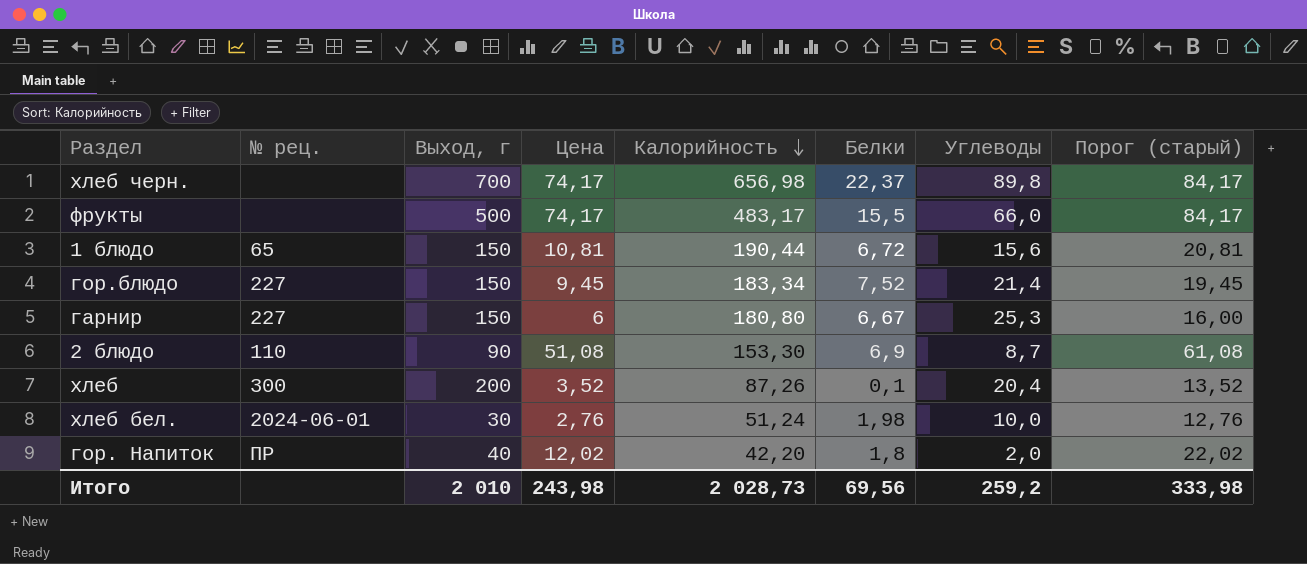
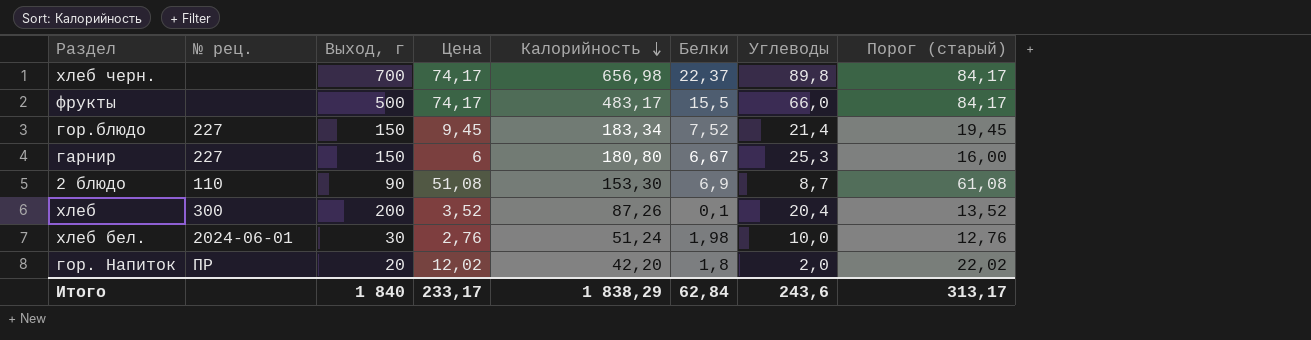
row 1 блюдо: 65 | 150 | 10,81 | 190,44 | 6,72 | 15,6 | 20,81 -> none
гор. Напиток | Выход, г: 40 -> 20
Итого | Выход, г: 2 010 -> 1 840
Итого | Цена: 243,98 -> 233,17
Итого | Калорийность: 2 028,73 -> 1 838,29
Итого | Белки: 69,56 -> 62,84
Итого | Углеводы: 259,2 -> 243,6
Итого | Порог (старый): 333,98 -> 313,17

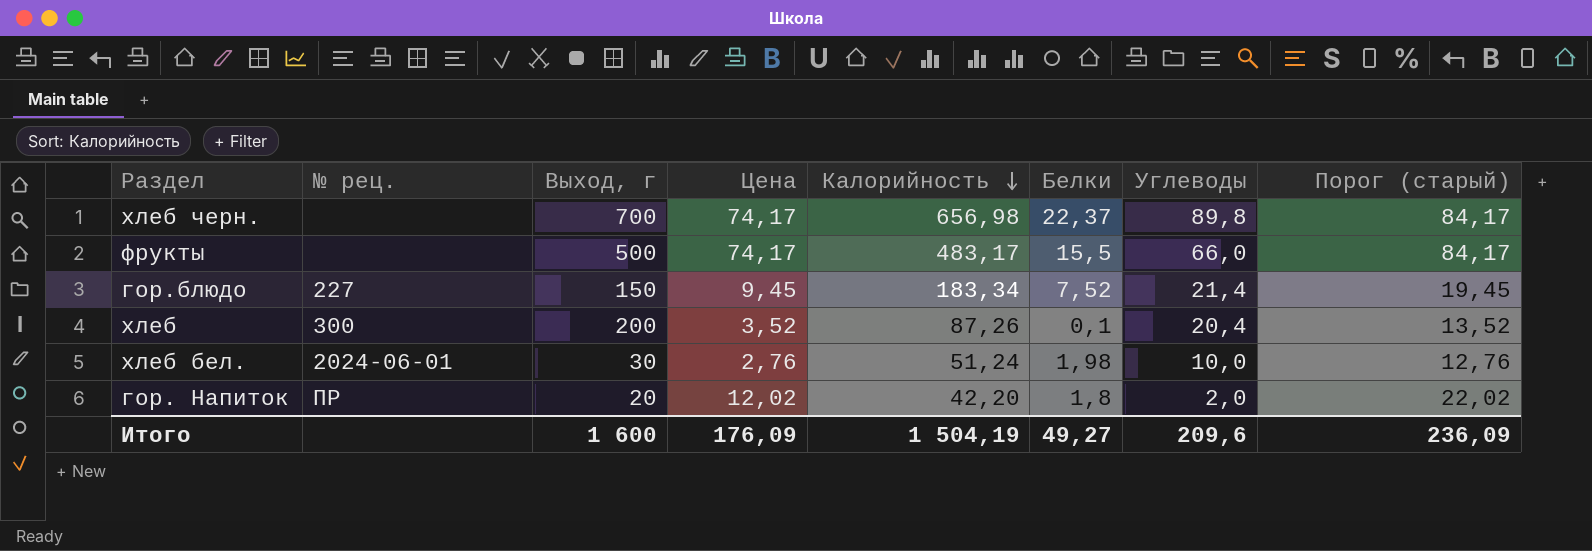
row гарнир: 227 | 150 | 6 | 180,80 | 6,67 | 25,3 | 16,00 -> none
row 2 блюдо: 110 | 90 | 51,08 | 153,30 | 6,9 | 8,7 | 61,08 -> none
Итого | Выход, г: 1 840 -> 1 600
Итого | Цена: 233,17 -> 176,09
Итого | Калорийность: 1 838,29 -> 1 504,19
Итого | Белки: 62,84 -> 49,27
Итого | Углеводы: 243,6 -> 209,6
Итого | Порог (старый): 313,17 -> 236,09

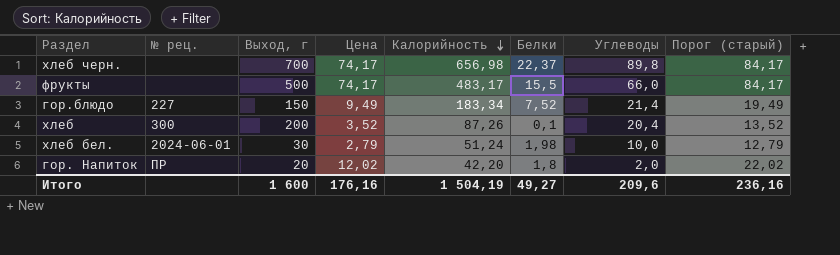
гор.блюдо | Цена: 9,45 -> 9,49
гор.блюдо | Порог (старый): 19,45 -> 19,49
хлеб бел. | Цена: 2,76 -> 2,79
хлеб бел. | Порог (старый): 12,76 -> 12,79
Итого | Цена: 176,09 -> 176,16
Итого | Порог (старый): 236,09 -> 236,16

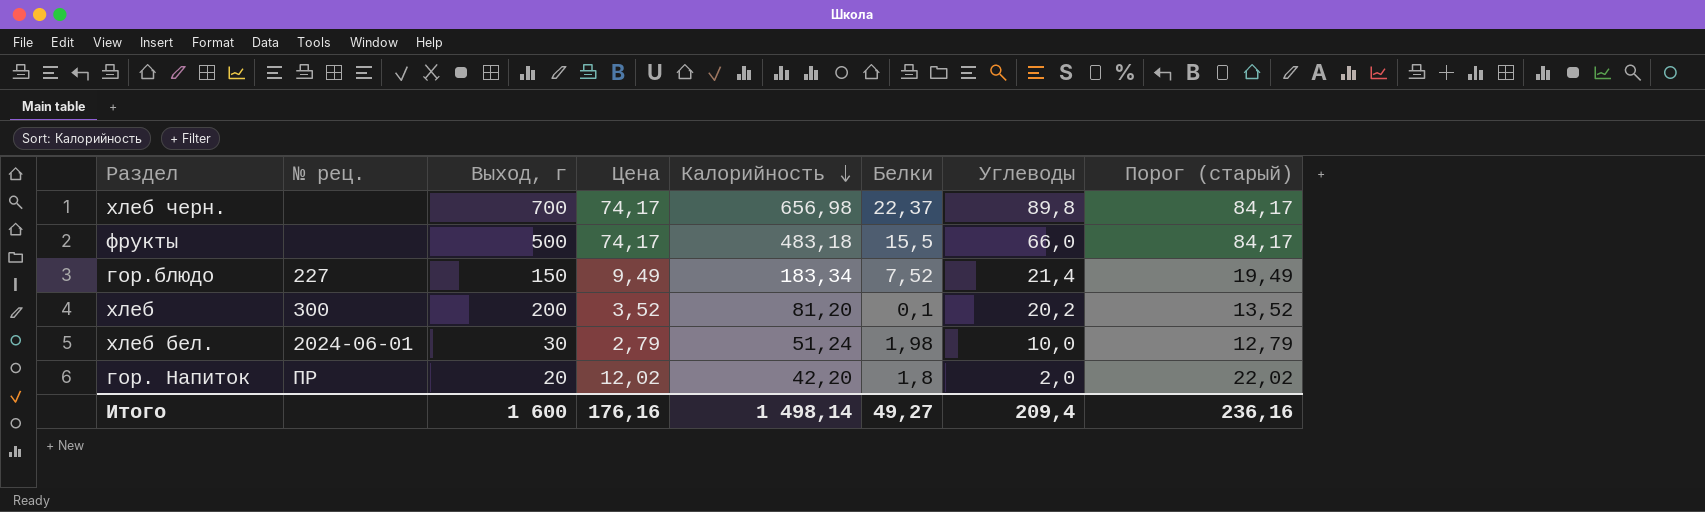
фрукты | Калорийность: 483,17 -> 483,18
хлеб | Калорийность: 87,26 -> 81,20
хлеб | Углеводы: 20,4 -> 20,2
Итого | Калорийность: 1 504,19 -> 1 498,14
Итого | Углеводы: 209,6 -> 209,4

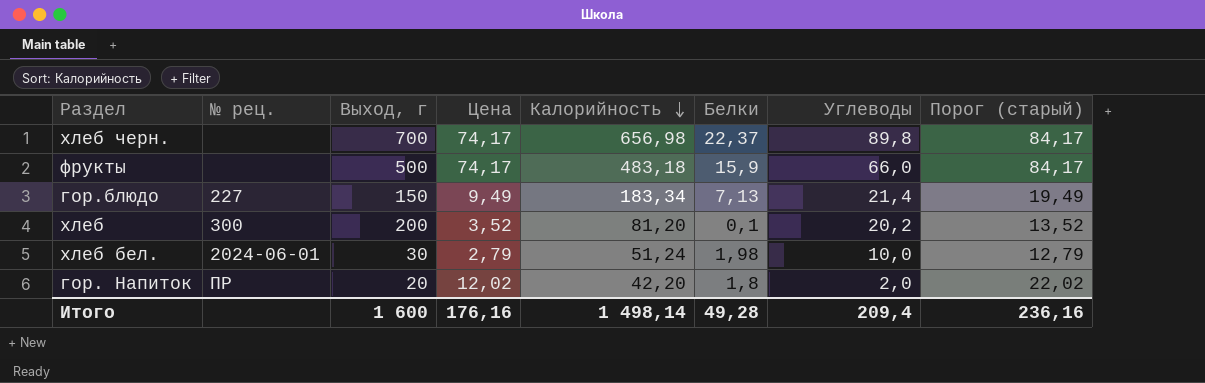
фрукты | Белки: 15,5 -> 15,9
гор.блюдо | Белки: 7,52 -> 7,13
Итого | Белки: 49,27 -> 49,28

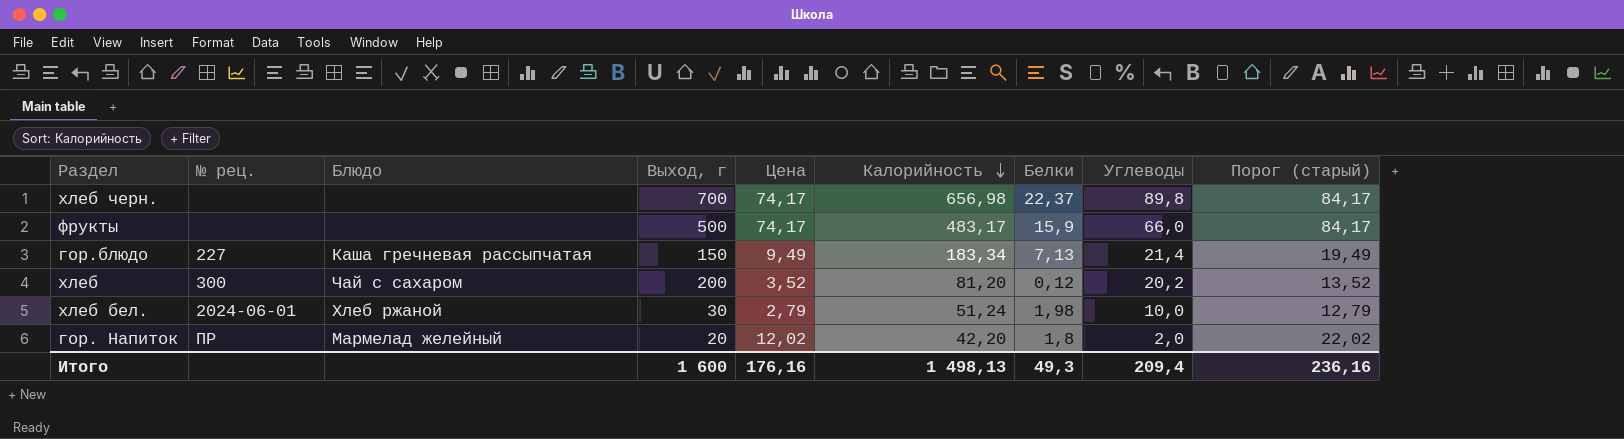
column Блюдо | position: none -> 3
фрукты | Калорийность: 483,18 -> 483,17
хлеб | Белки: 0,1 -> 0,12
Итого | Калорийность: 1 498,14 -> 1 498,13
Итого | Белки: 49,28 -> 49,3

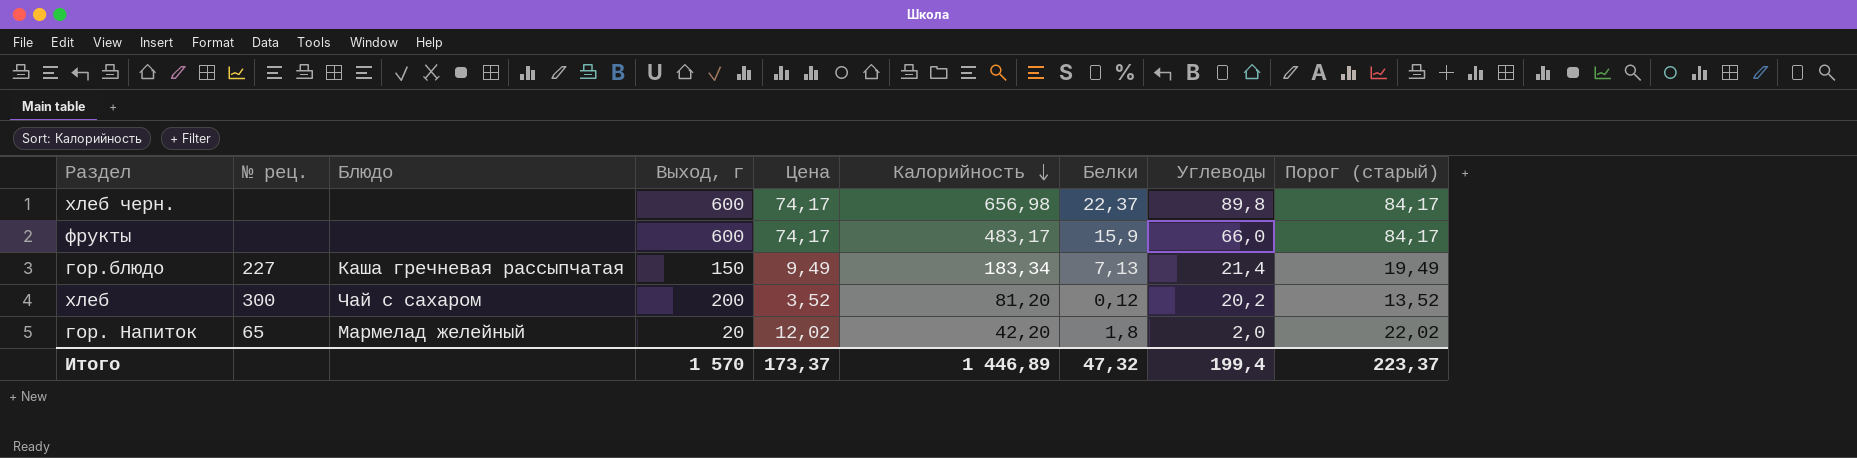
row хлеб бел.: 2024-06-01 | Хлеб ржаной | 30 | 2,79 | 51,24 | 1,98 | 10,0 | 12,79 -> none
хлеб черн. | Выход, г: 700 -> 600
фрукты | Выход, г: 500 -> 600
гор. Напиток | № рец.: ПР -> 65
Итого | Выход, г: 1 600 -> 1 570
Итого | Цена: 176,16 -> 173,37
Итого | Калорийность: 1 498,13 -> 1 446,89
Итого | Белки: 49,3 -> 47,32
Итого | Углеводы: 209,4 -> 199,4
Итого | Порог (старый): 236,16 -> 223,37

